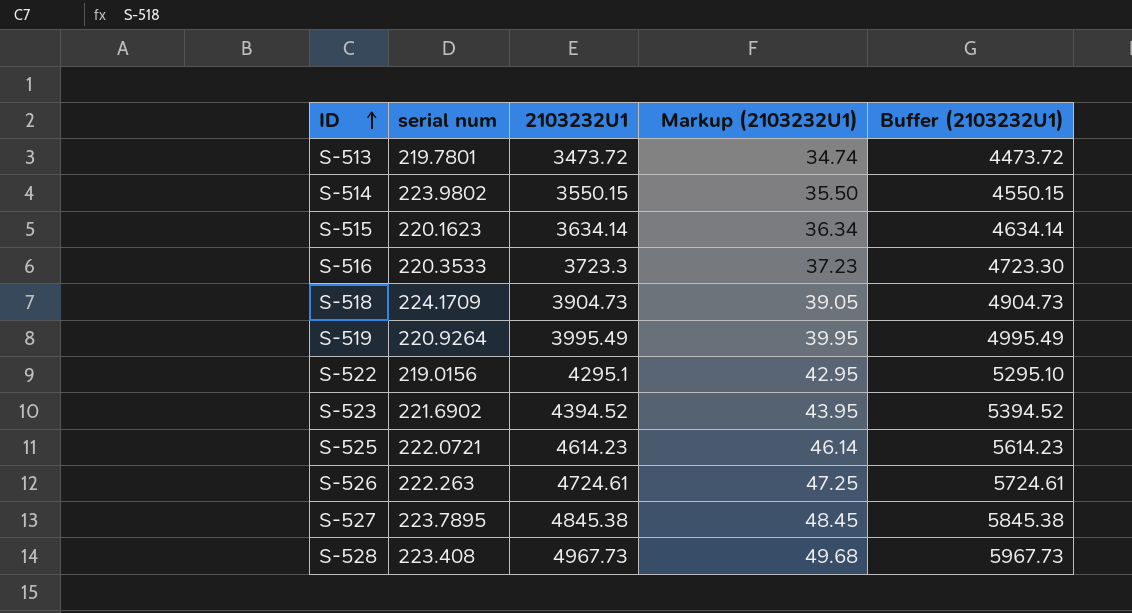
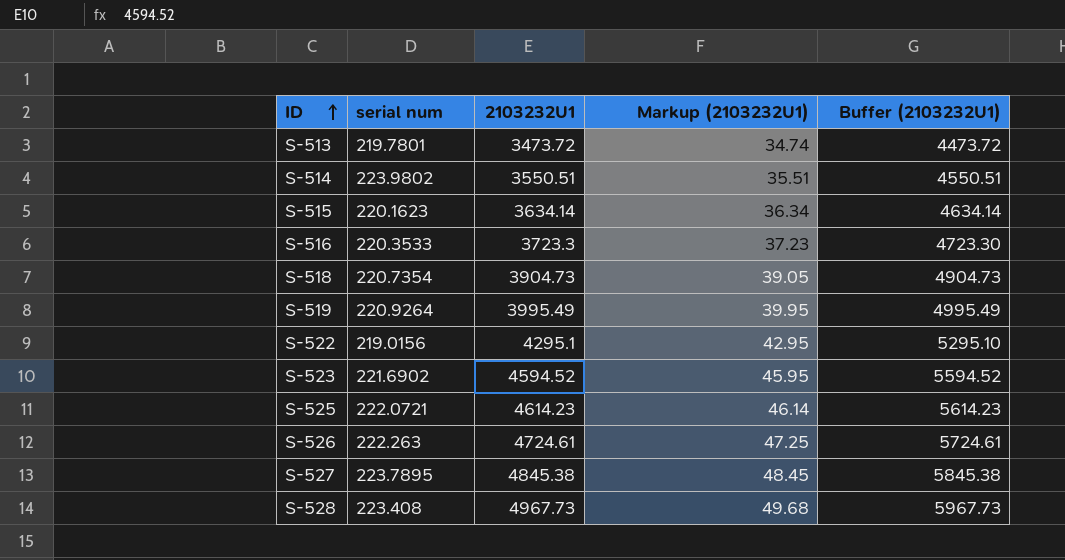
S-514 | 2103232U1: 3550.15 -> 3550.51
S-514 | Markup (2103232U1): 35.50 -> 35.51
S-514 | Buffer (2103232U1): 4550.15 -> 4550.51
S-518 | serial num: 224.1709 -> 220.7354
S-523 | 2103232U1: 4394.52 -> 4594.52
S-523 | Markup (2103232U1): 43.95 -> 45.95
S-523 | Buffer (2103232U1): 5394.52 -> 5594.52

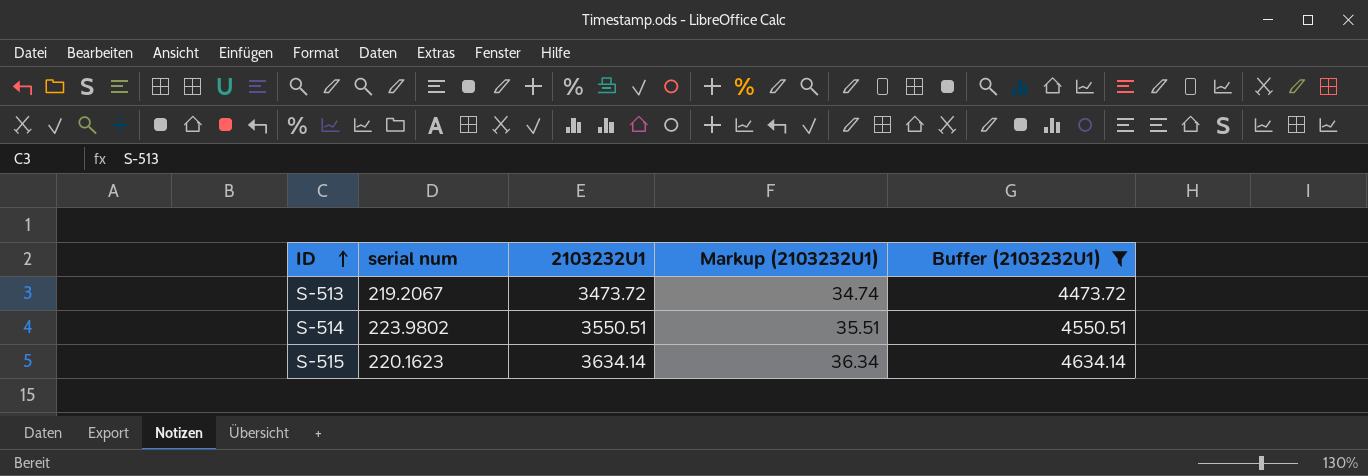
filter: none -> Buffer (2103232U1) <= 4634.14
S-513 | serial num: 219.7801 -> 219.2067

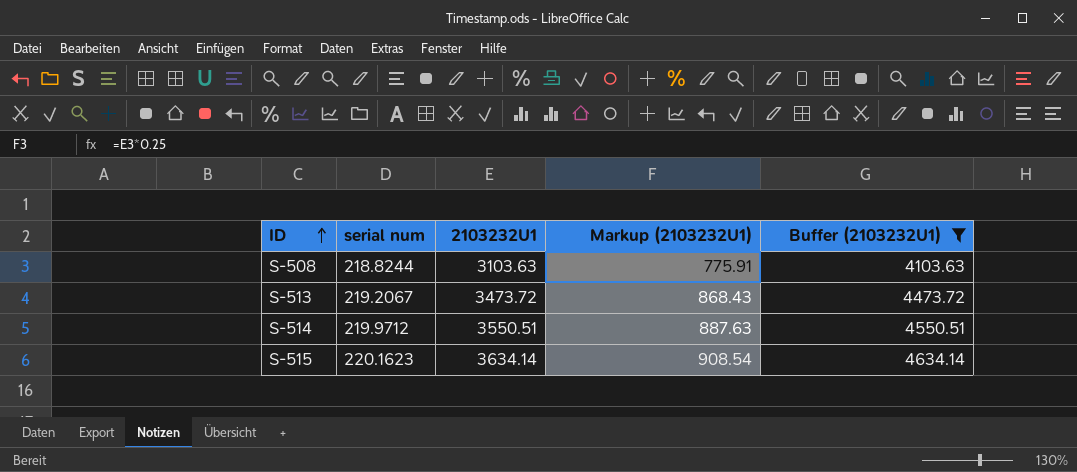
column Markup (2103232U1) | formula: [2103232U1] * 0.01 -> [2103232U1] * 0.25
row S-508: none -> 218.8244 | 3103.63 | 775.91 | 4103.63
S-514 | serial num: 223.9802 -> 219.9712

